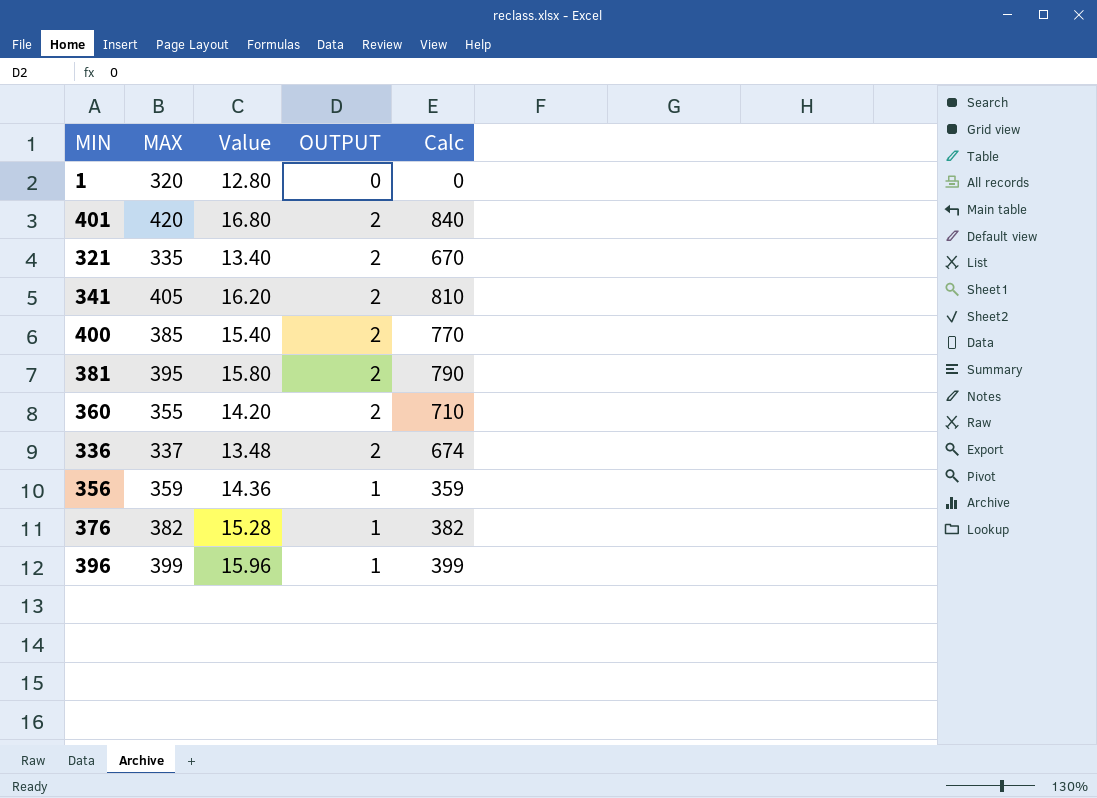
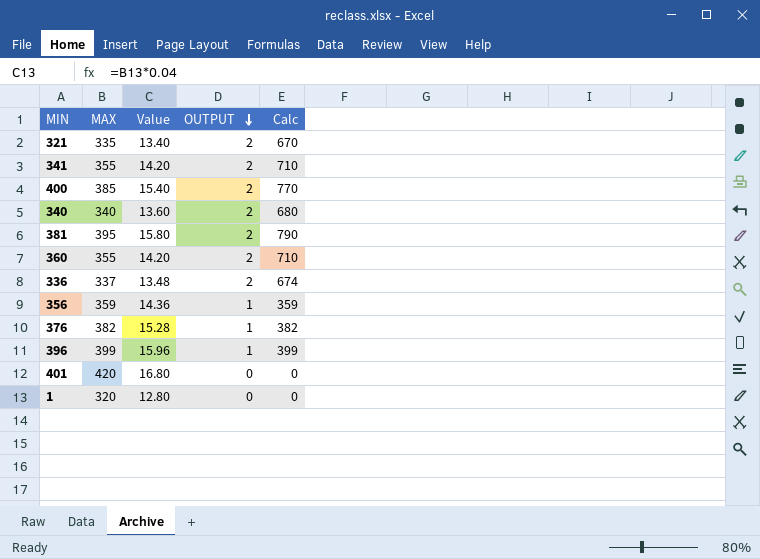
row order: none -> OUTPUT descending
341 | MAX: 405 -> 355
341 | Value: 16.20 -> 14.20
341 | Calc: 810 -> 710
row 340: none -> 340 | 13.60 | 2 | 680
401 | OUTPUT: 2 -> 0
401 | Calc: 840 -> 0

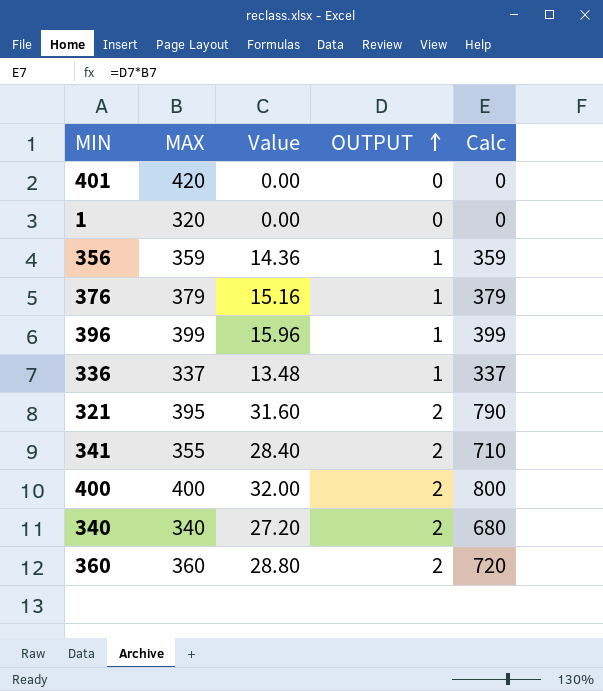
row order: OUTPUT descending -> OUTPUT ascending
column Value | formula: [MAX] * 0.04 -> [Calc] * 0.04
row 381: 395 | 15.80 | 2 | 790 -> none
376 | MAX: 382 -> 379
376 | Calc: 382 -> 379
336 | OUTPUT: 2 -> 1
336 | Calc: 674 -> 337
321 | MAX: 335 -> 395
321 | Calc: 670 -> 790
400 | MAX: 385 -> 400
400 | Calc: 770 -> 800
360 | MAX: 355 -> 360
360 | Calc: 710 -> 720

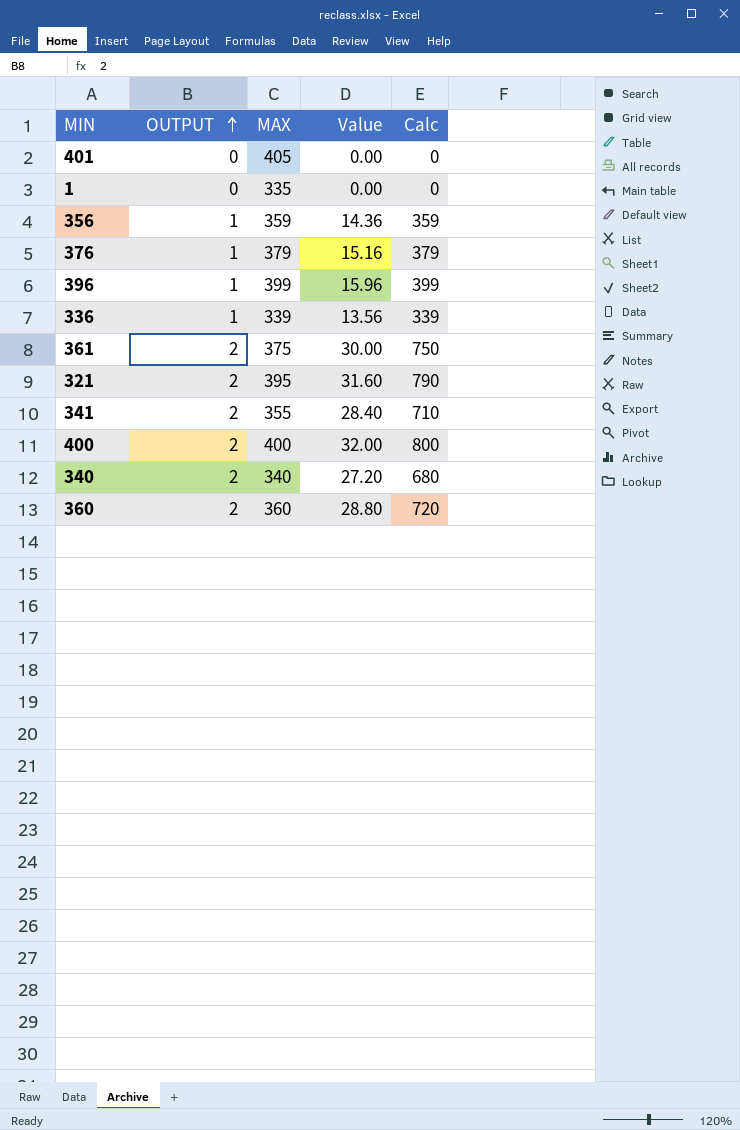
column OUTPUT | position: 4 -> 2
401 | MAX: 420 -> 405
1 | MAX: 320 -> 335
336 | MAX: 337 -> 339
336 | Value: 13.48 -> 13.56
336 | Calc: 337 -> 339
row 361: none -> 2 | 375 | 30.00 | 750

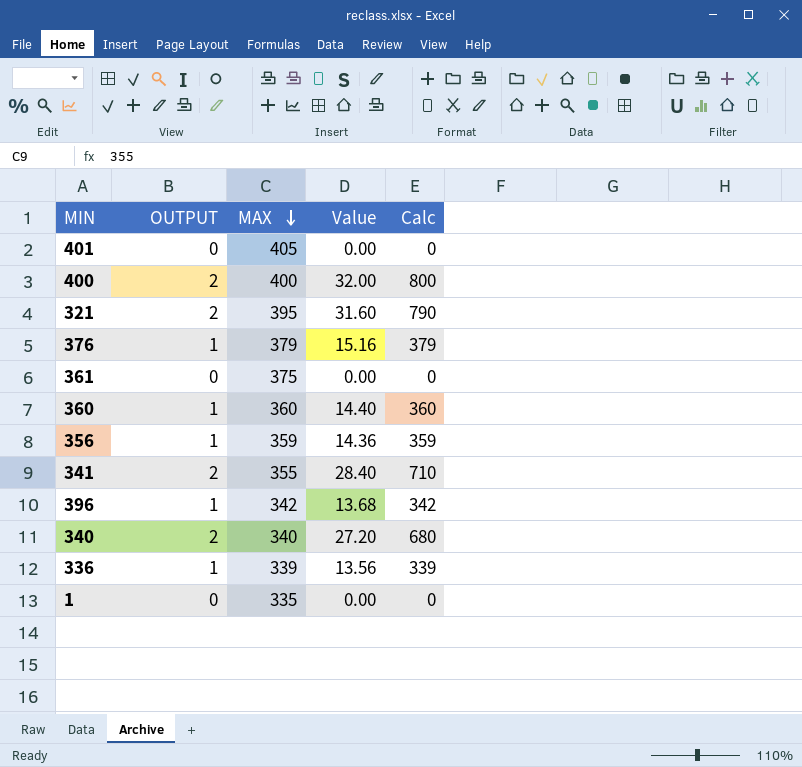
row order: OUTPUT ascending -> MAX descending
361 | OUTPUT: 2 -> 0
361 | Value: 30.00 -> 0.00
361 | Calc: 750 -> 0
360 | OUTPUT: 2 -> 1
360 | Value: 28.80 -> 14.40
360 | Calc: 720 -> 360
396 | MAX: 399 -> 342
396 | Value: 15.96 -> 13.68
396 | Calc: 399 -> 342

